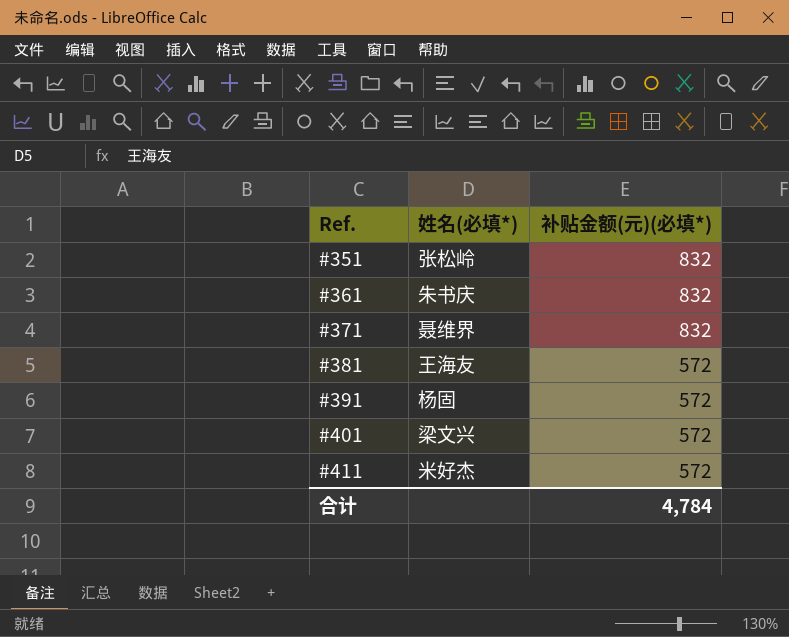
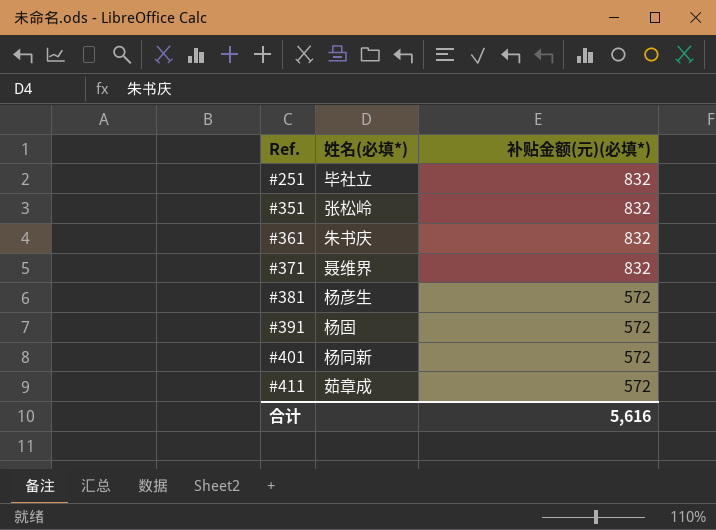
row #251: none -> 毕社立 | 832
#381 | 姓名(必填*): 王海友 -> 杨彦生
#401 | 姓名(必填*): 梁文兴 -> 杨同新
#411 | 姓名(必填*): 米好杰 -> 茹章成
合计 | 补贴金额(元)(必填*): 4,784 -> 5,616

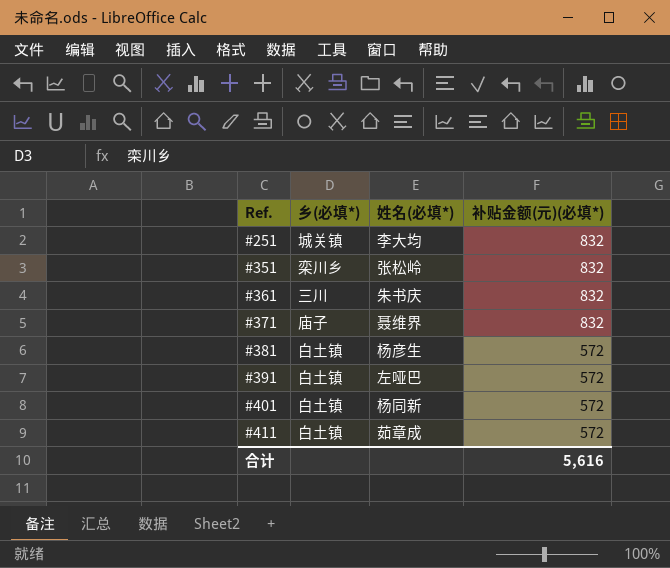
column 乡(必填*) | position: none -> 2
#251 | 姓名(必填*): 毕社立 -> 李大均
#391 | 姓名(必填*): 杨固 -> 左哑巴

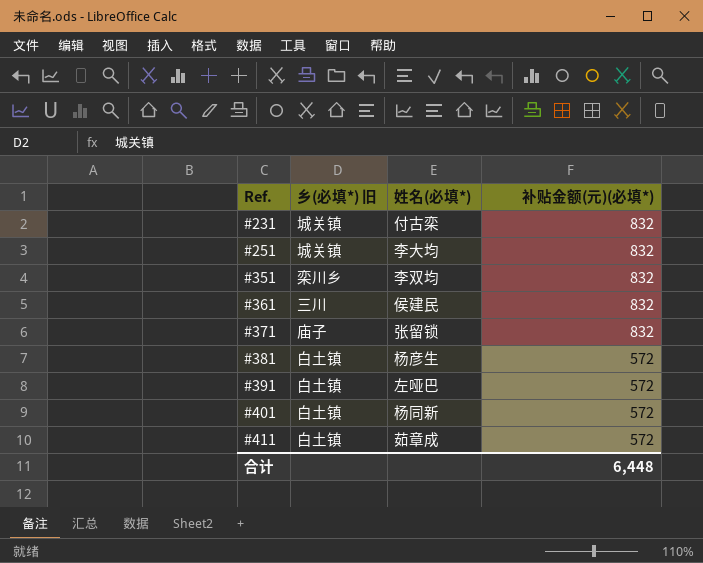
column name: 乡(必填*) -> 乡(必填*) 旧
row #231: none -> 城关镇 | 付古栾 | 832
#351 | 姓名(必填*): 张松岭 -> 李双均
#361 | 姓名(必填*): 朱书庆 -> 侯建民
#371 | 姓名(必填*): 聂维界 -> 张留锁
合计 | 补贴金额(元)(必填*): 5,616 -> 6,448

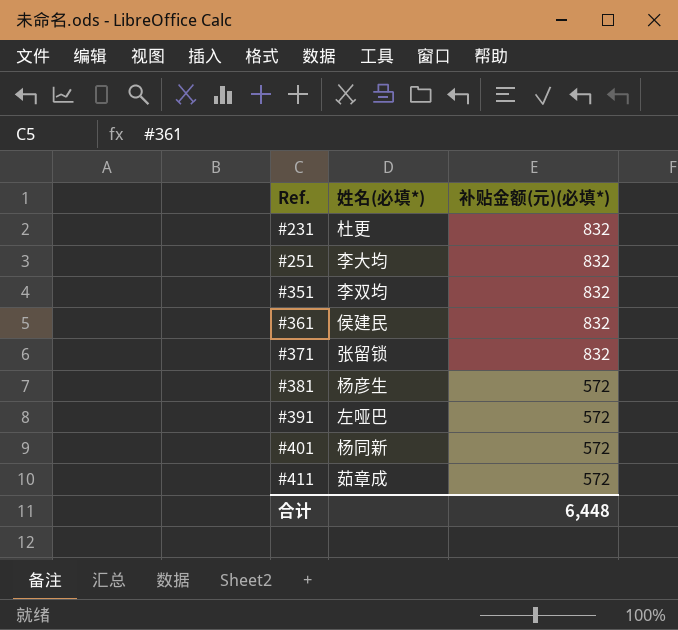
column 乡(必填*) 旧 | position: 2 -> none
#231 | 姓名(必填*): 付古栾 -> 杜更

